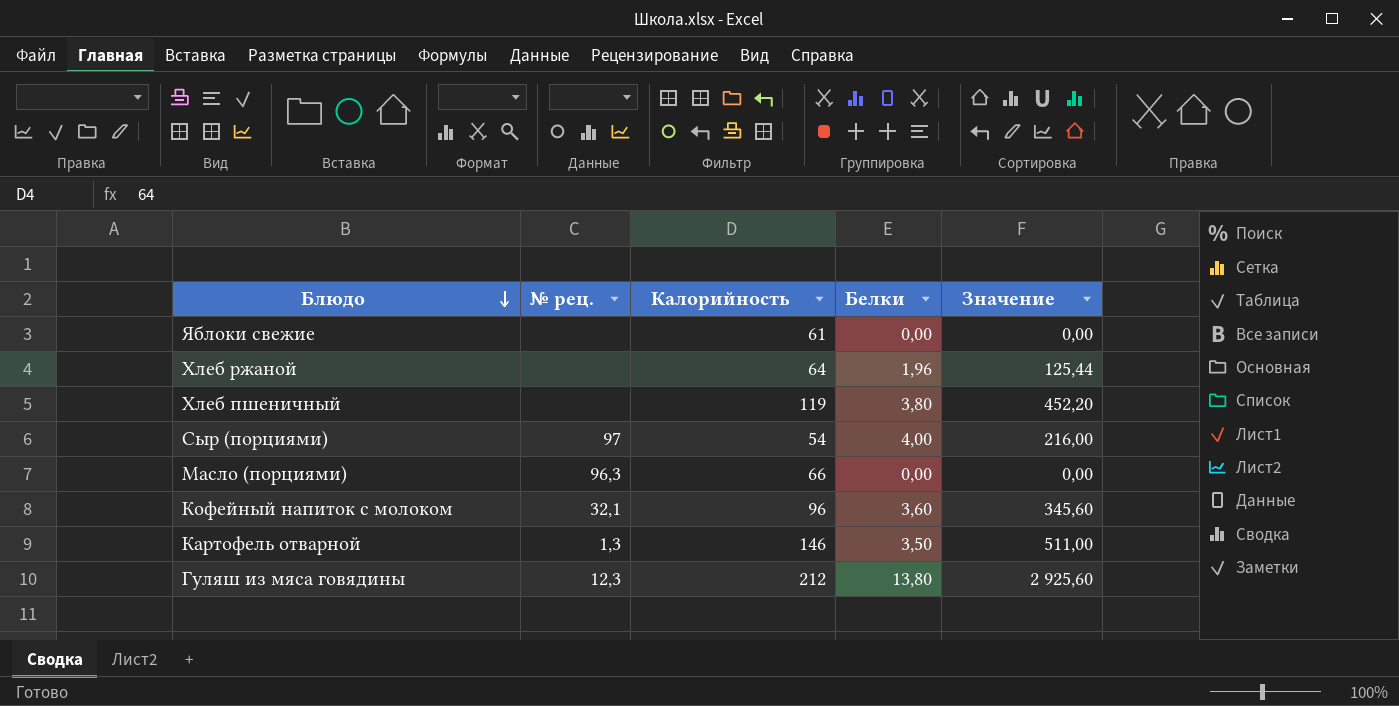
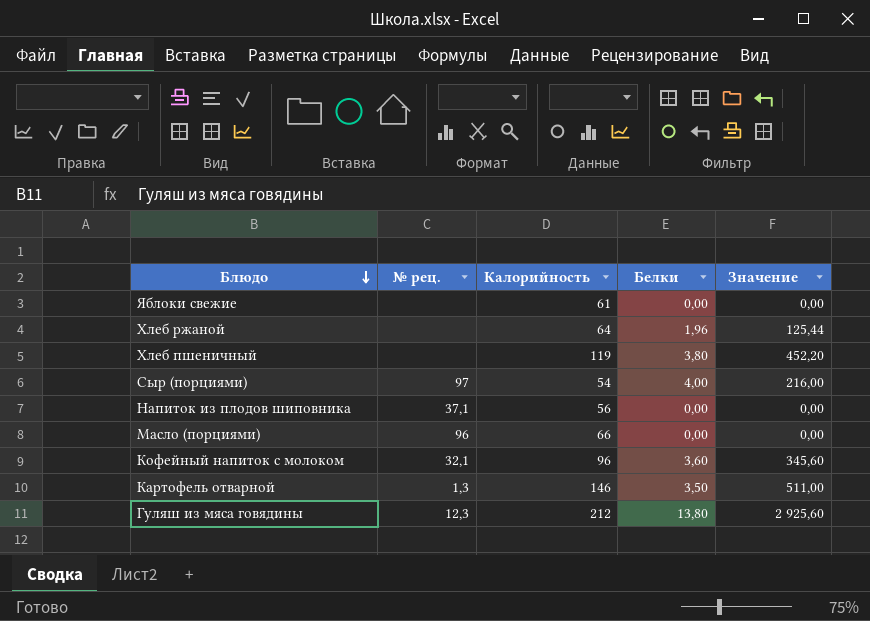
row Напиток из плодов шиповника: none -> 37,1 | 56 | 0,00 | 0,00
Масло (порциями) | № рец.: 96,3 -> 96

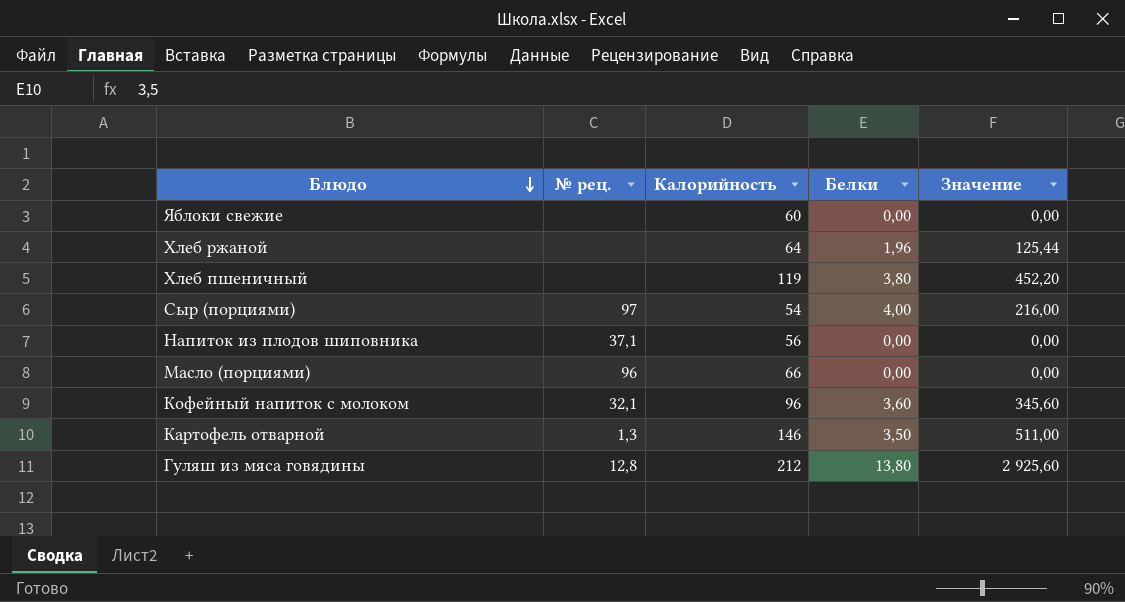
Яблоки свежие | Калорийность: 61 -> 60
Гуляш из мяса говядины | № рец.: 12,3 -> 12,8

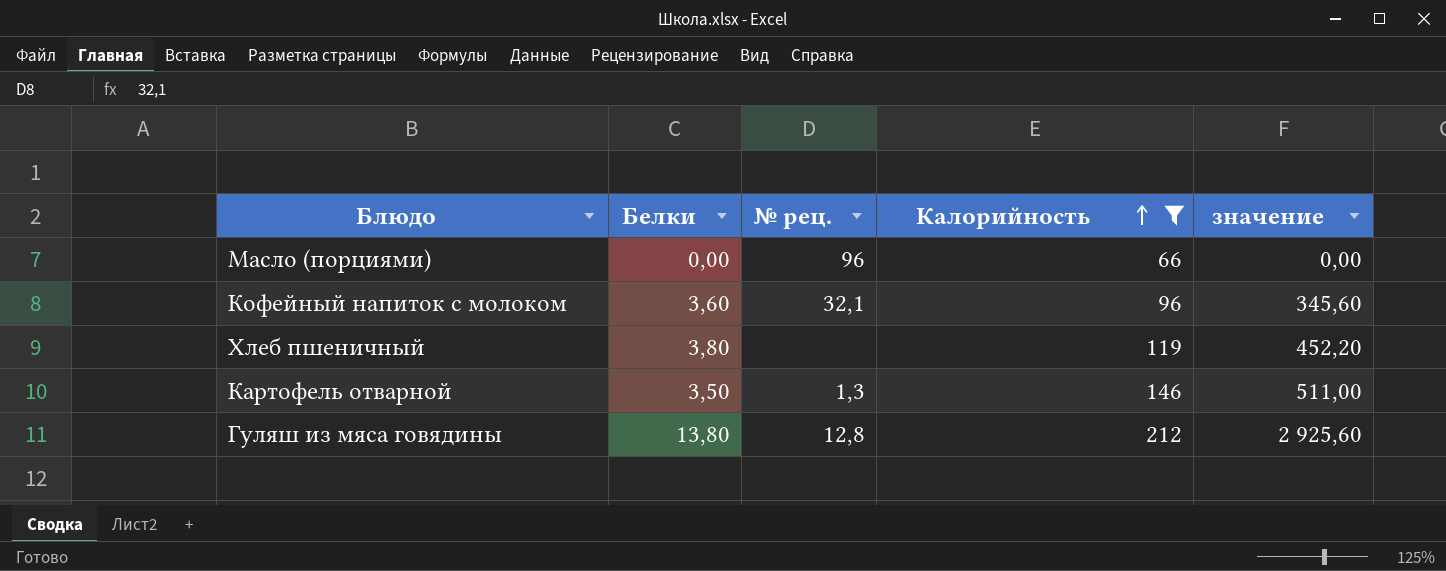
filter: none -> Калорийность >= 66
row order: Блюдо descending -> Калорийность ascending
column Белки | position: 4 -> 2
column name: Значение -> значение

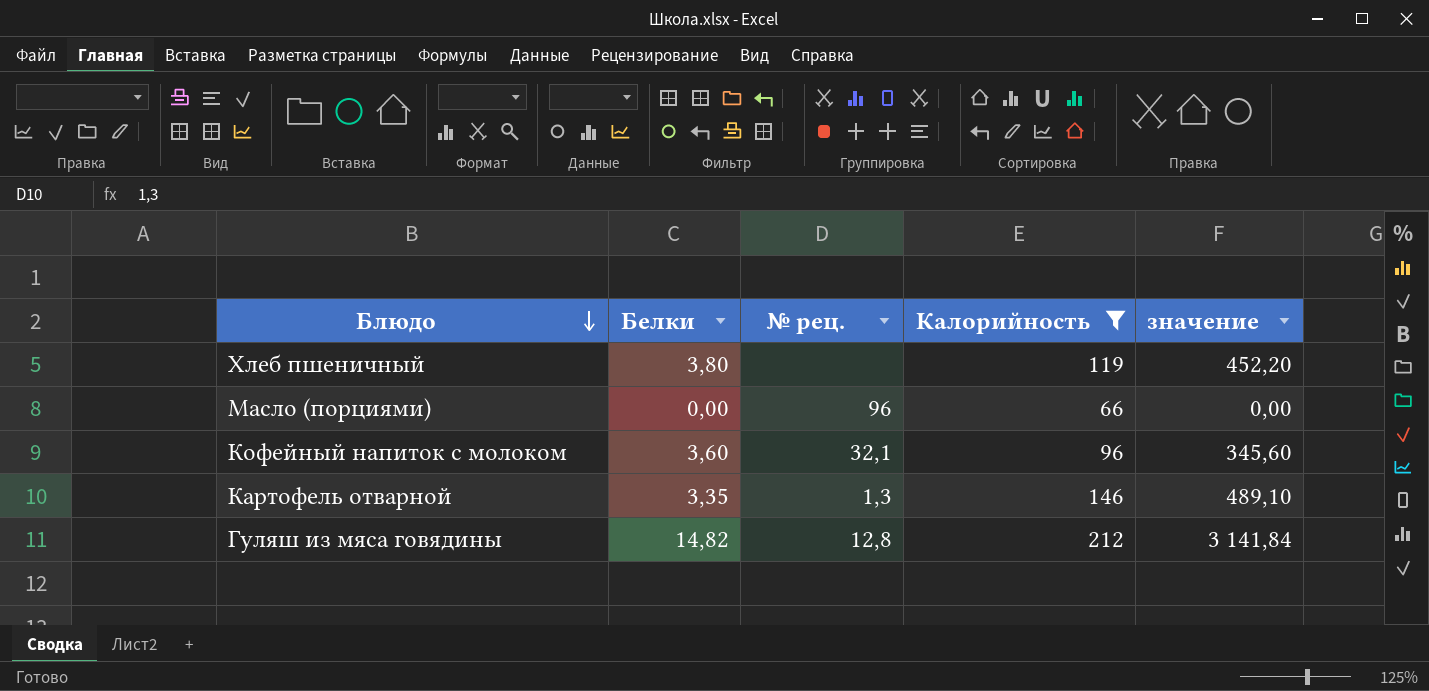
row order: Калорийность ascending -> Блюдо descending
Картофель отварной | Белки: 3,50 -> 3,35
Картофель отварной | значение: 511,00 -> 489,10
Гуляш из мяса говядины | Белки: 13,80 -> 14,82
Гуляш из мяса говядины | значение: 2 925,60 -> 3 141,84

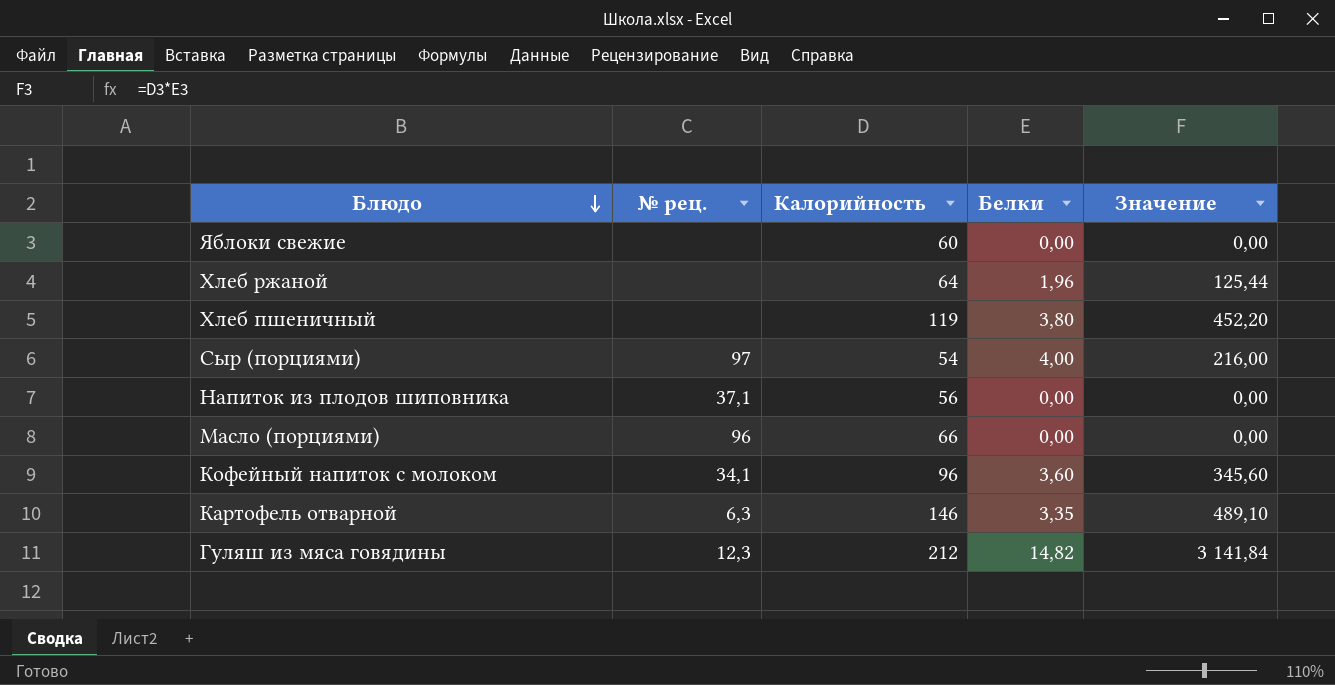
filter: Калорийность >= 66 -> none
column Белки | position: 2 -> 4
column name: значение -> Значение
Кофейный напиток с молоком | № рец.: 32,1 -> 34,1
Картофель отварной | № рец.: 1,3 -> 6,3
Гуляш из мяса говядины | № рец.: 12,8 -> 12,3

